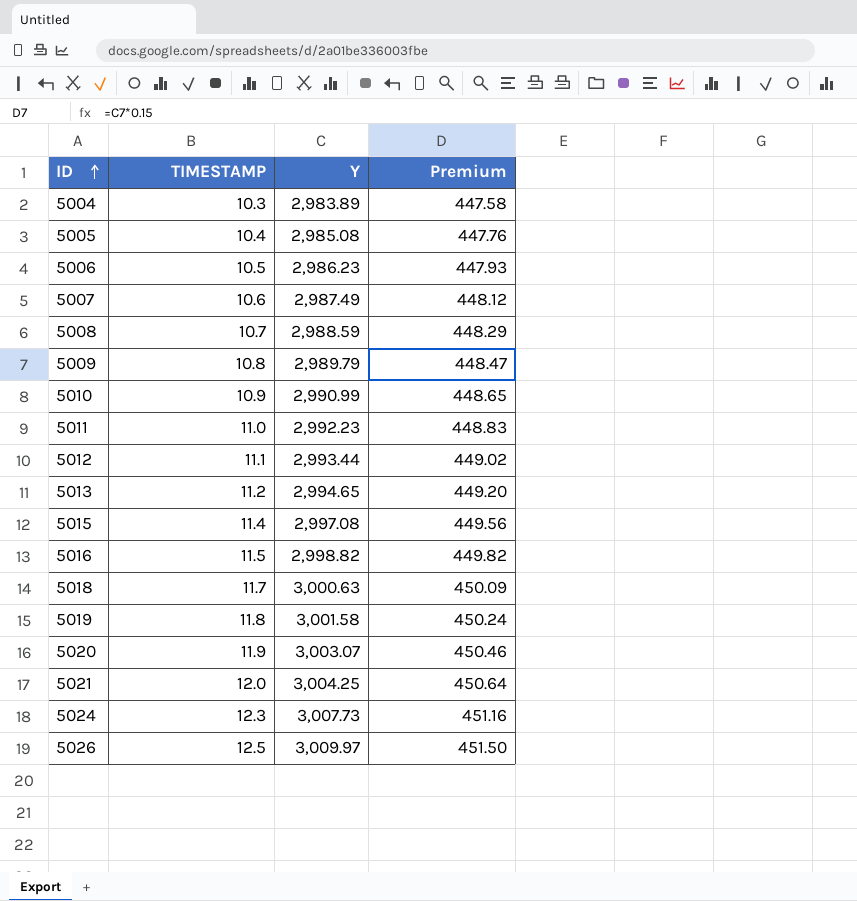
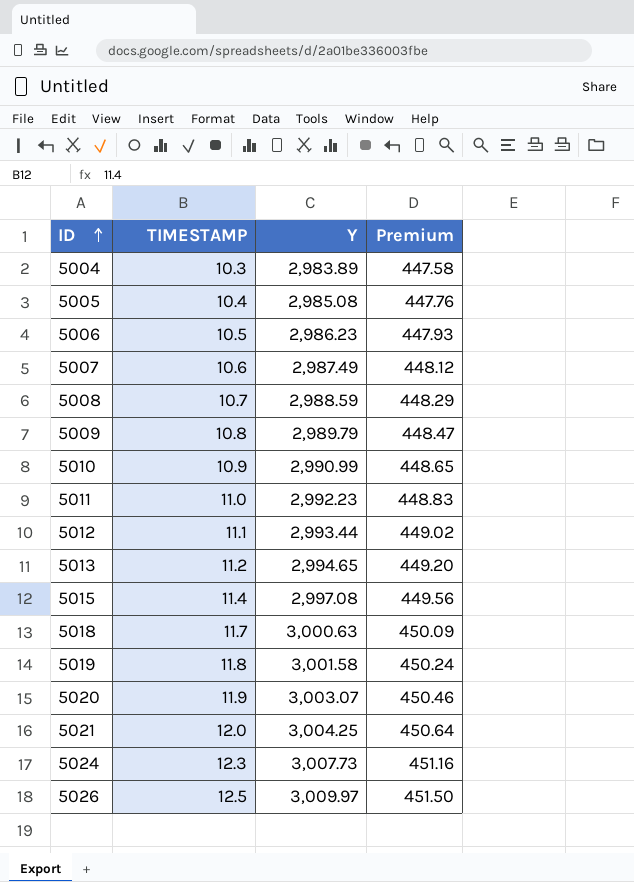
row 5016: 11.5 | 2,998.82 | 449.82 -> none

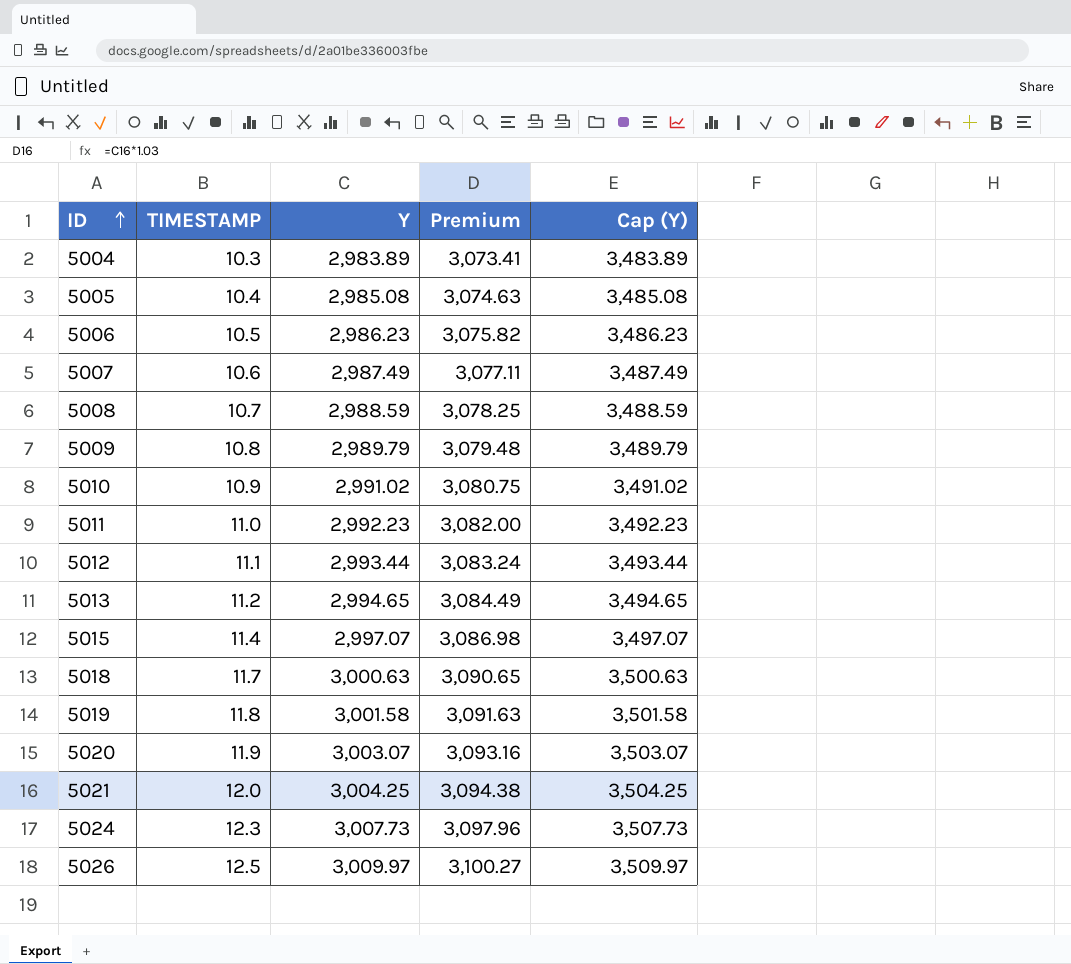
column Premium | formula: [Y] * 0.15 -> [Y] * 1.03
column Cap (Y) | formula: none -> [Y] + 500
5010 | Y: 2,990.99 -> 2,991.02
5015 | Y: 2,997.08 -> 2,997.07

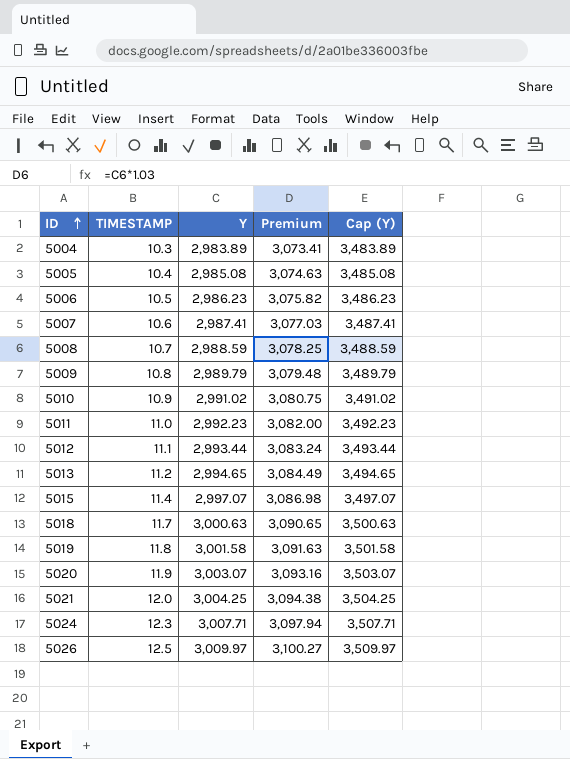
5007 | Y: 2,987.49 -> 2,987.41
5007 | Premium: 3,077.11 -> 3,077.03
5007 | Cap (Y): 3,487.49 -> 3,487.41
5024 | Y: 3,007.73 -> 3,007.71
5024 | Premium: 3,097.96 -> 3,097.94
5024 | Cap (Y): 3,507.73 -> 3,507.71

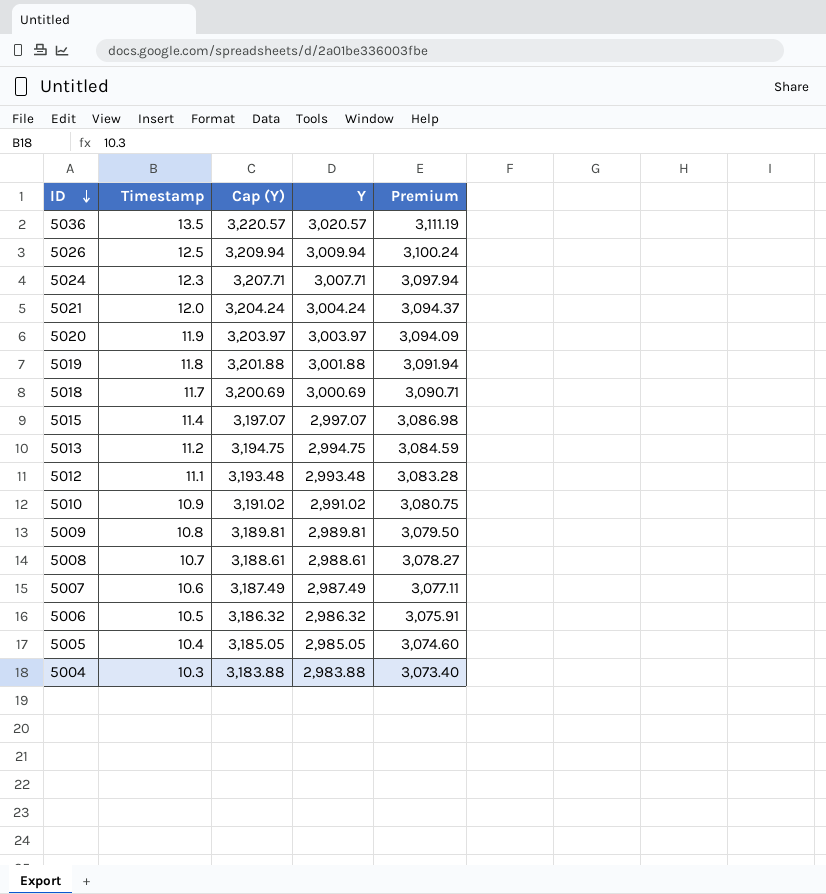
row order: ID ascending -> ID descending
column name: TIMESTAMP -> Timestamp
column Cap (Y) | formula: [Y] + 500 -> [Y] + 200
column Cap (Y) | position: 5 -> 3
row 5011: 11.0 | 2,992.23 | 3,082.00 | 3,492.23 -> none
row 5036: none -> 13.5 | 3,220.57 | 3,020.57 | 3,111.19
5026 | Y: 3,009.97 -> 3,009.94
5026 | Premium: 3,100.27 -> 3,100.24
5021 | Y: 3,004.25 -> 3,004.24
5021 | Premium: 3,094.38 -> 3,094.37
5020 | Y: 3,003.07 -> 3,003.97
5020 | Premium: 3,093.16 -> 3,094.09
5019 | Y: 3,001.58 -> 3,001.88
5019 | Premium: 3,091.63 -> 3,091.94
5018 | Y: 3,000.63 -> 3,000.69
5018 | Premium: 3,090.65 -> 3,090.71
5013 | Y: 2,994.65 -> 2,994.75
5013 | Premium: 3,084.49 -> 3,084.59
5012 | Y: 2,993.44 -> 2,993.48
5012 | Premium: 3,083.24 -> 3,083.28
5009 | Y: 2,989.79 -> 2,989.81
5009 | Premium: 3,079.48 -> 3,079.50
5008 | Y: 2,988.59 -> 2,988.61
5008 | Premium: 3,078.25 -> 3,078.27
5007 | Y: 2,987.41 -> 2,987.49
5007 | Premium: 3,077.03 -> 3,077.11
5006 | Y: 2,986.23 -> 2,986.32
5006 | Premium: 3,075.82 -> 3,075.91
5005 | Y: 2,985.08 -> 2,985.05
5005 | Premium: 3,074.63 -> 3,074.60
5004 | Y: 2,983.89 -> 2,983.88
5004 | Premium: 3,073.41 -> 3,073.40

